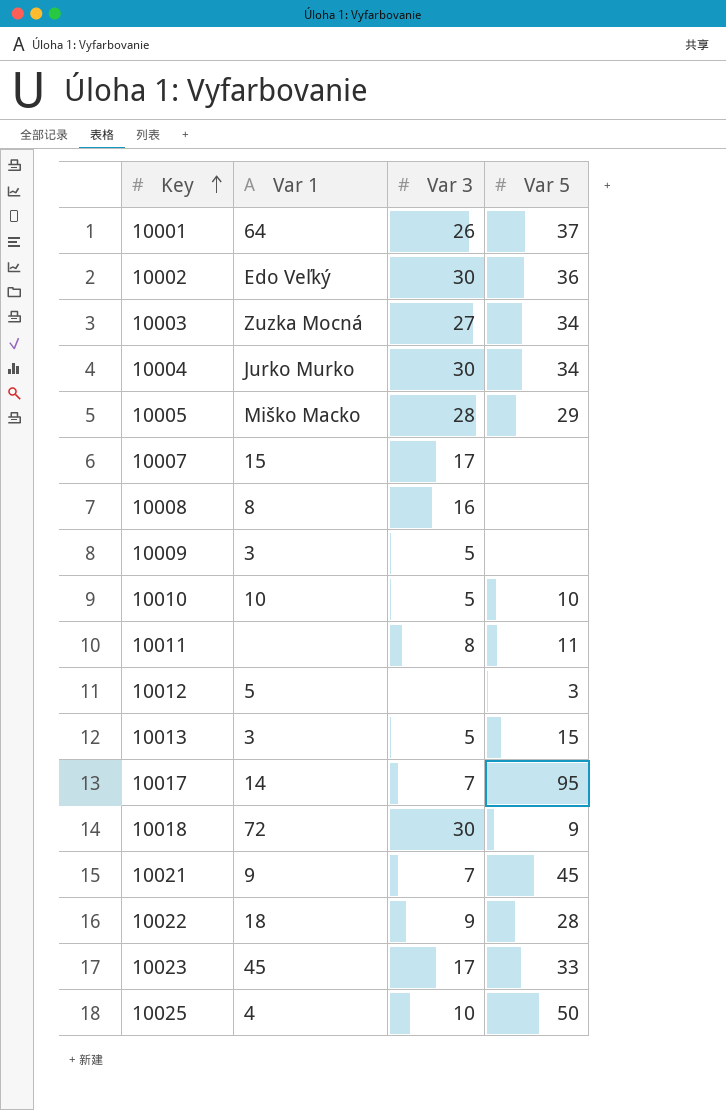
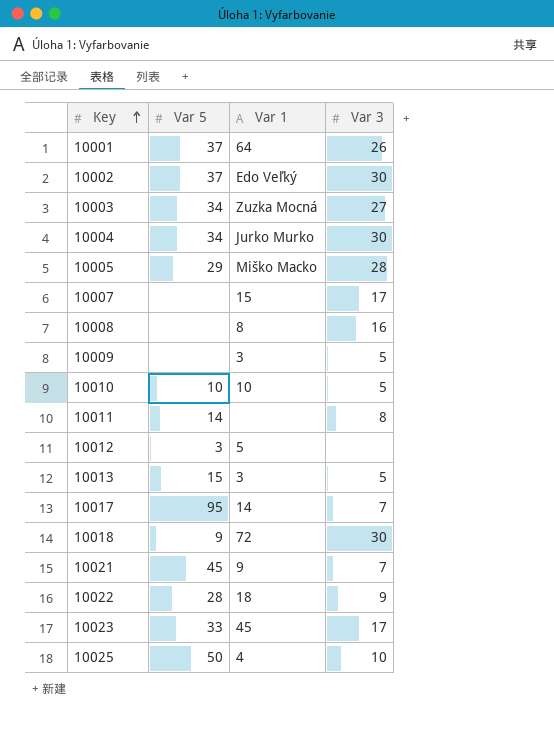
column Var 5 | position: 4 -> 2
10002 | Var 5: 36 -> 37
10011 | Var 5: 11 -> 14

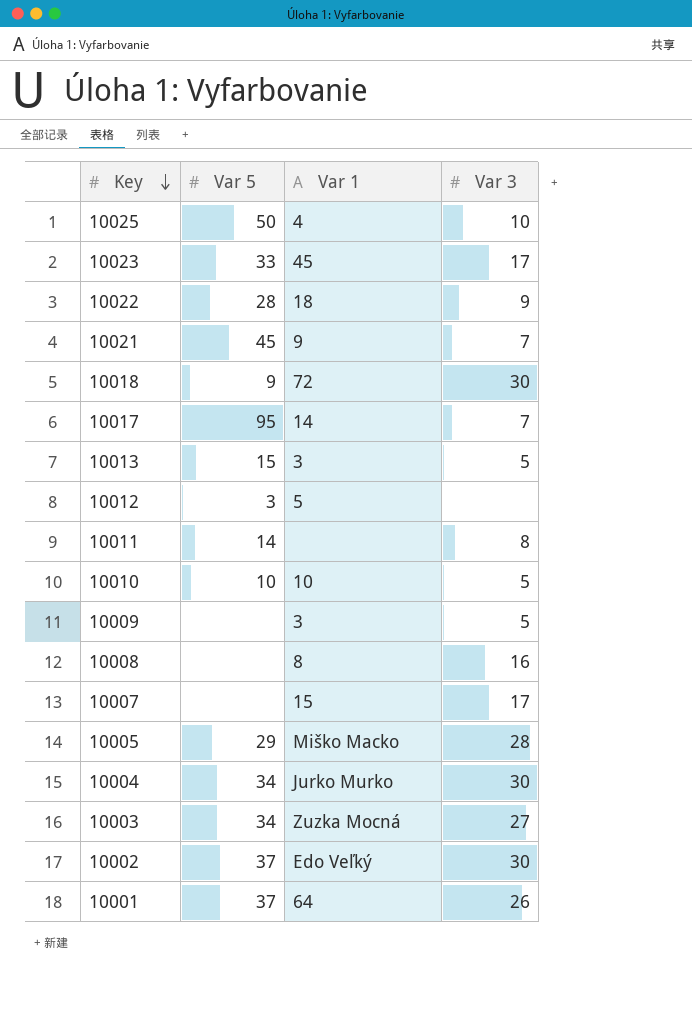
row order: Key ascending -> Key descending

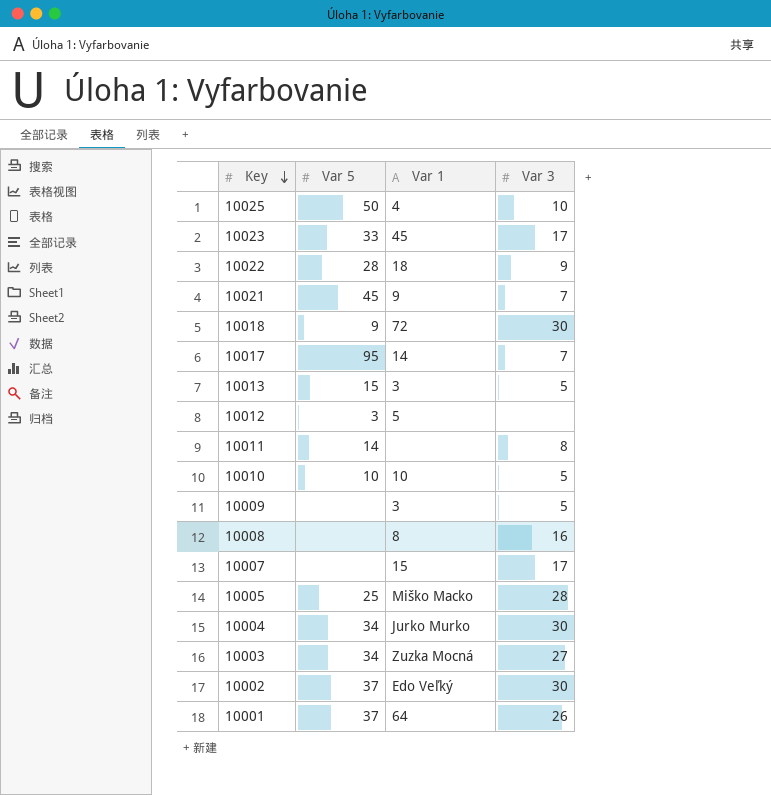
10005 | Var 5: 29 -> 25

